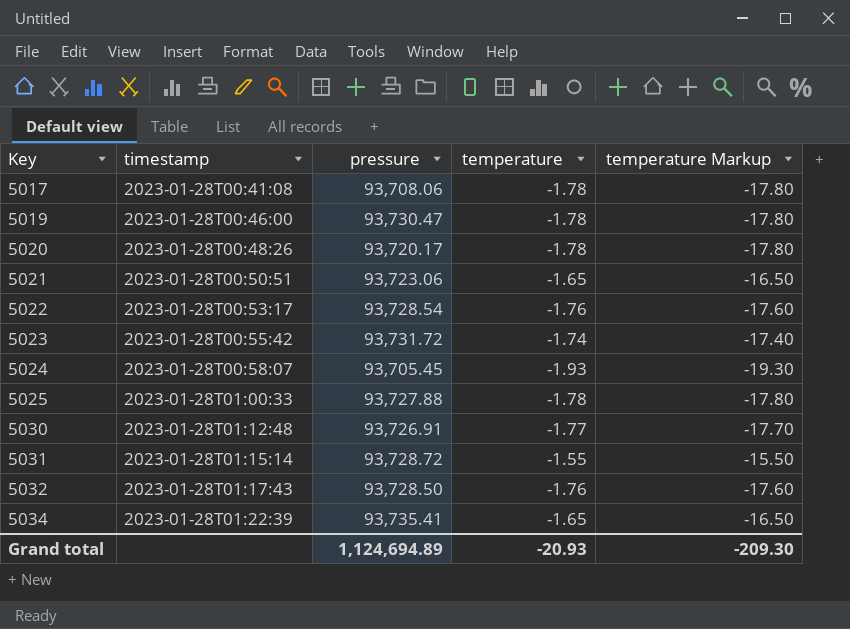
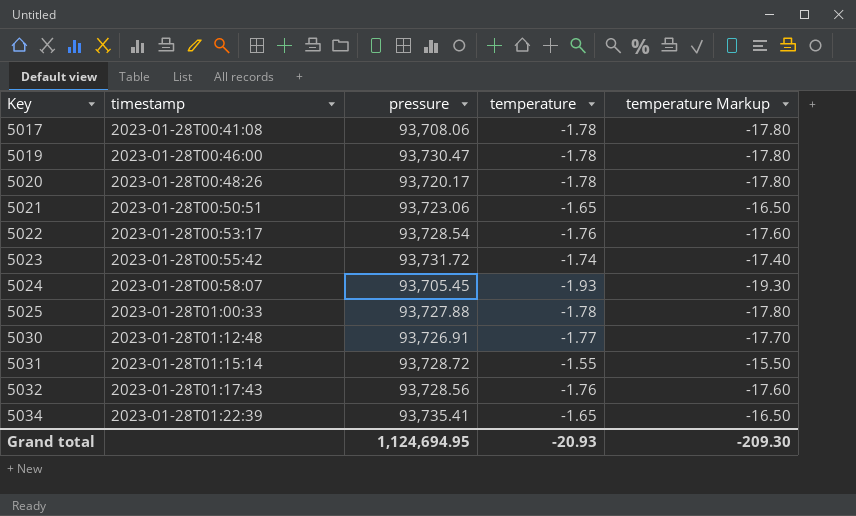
5032 | pressure: 93,728.50 -> 93,728.56
Grand total | pressure: 1,124,694.89 -> 1,124,694.95

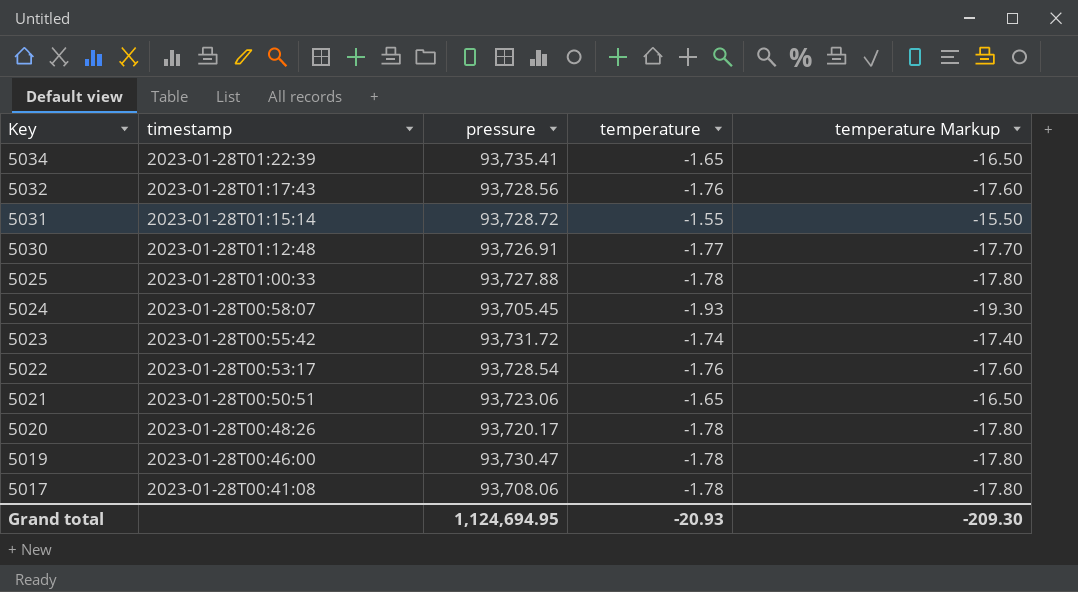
row order: Key ascending -> Key descending

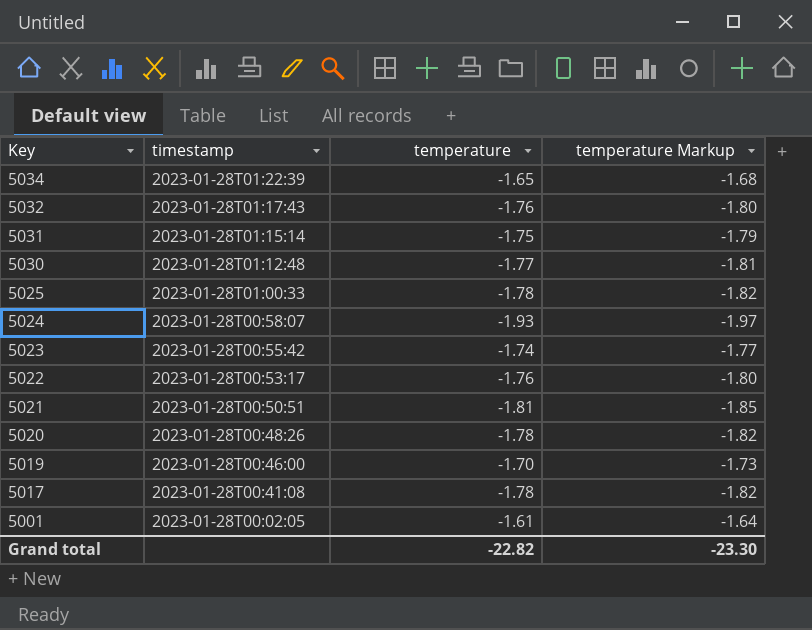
column pressure | position: 3 -> none
column temperature Markup | formula: [temperature] * 10 -> [temperature] * 1.02
5031 | temperature: -1.55 -> -1.75
5021 | temperature: -1.65 -> -1.81
5019 | temperature: -1.78 -> -1.70
row 5001: none -> 2023-01-28T00:02:05 | -1.61 | -1.64
Grand total | temperature: -20.93 -> -22.82
Grand total | temperature Markup: -209.30 -> -23.30

